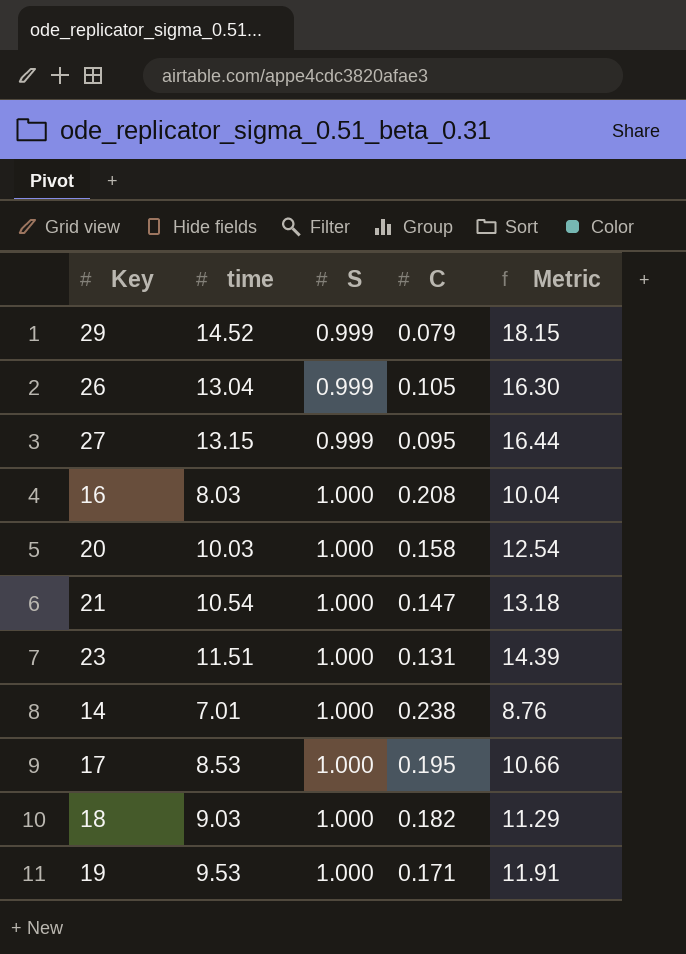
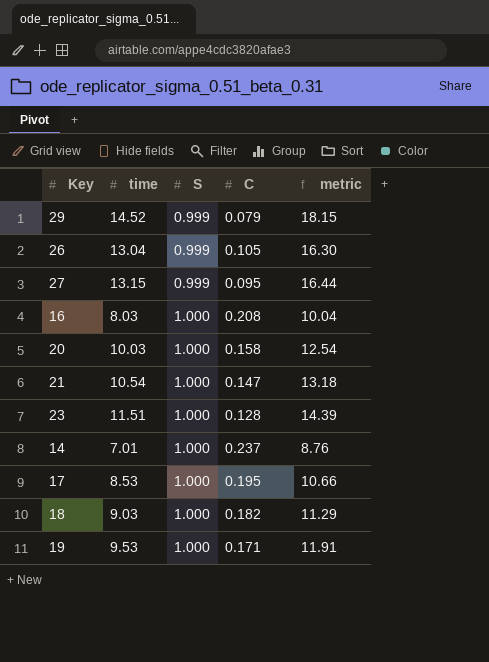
column name: Metric -> metric
23 | C: 0.131 -> 0.128
14 | C: 0.238 -> 0.237

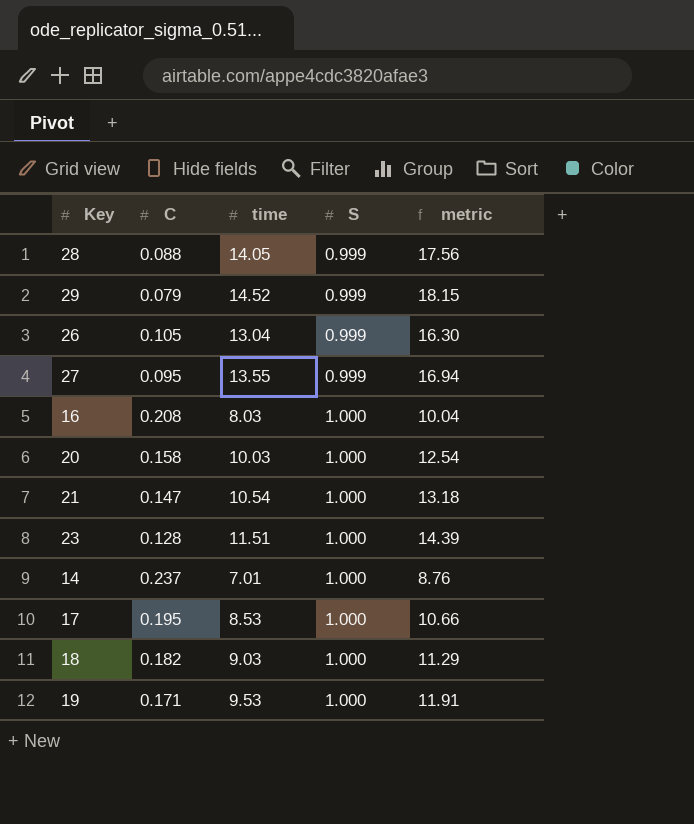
column C | position: 4 -> 2
row 28: none -> 0.088 | 14.05 | 0.999 | 17.56
27 | time: 13.15 -> 13.55
27 | metric: 16.44 -> 16.94

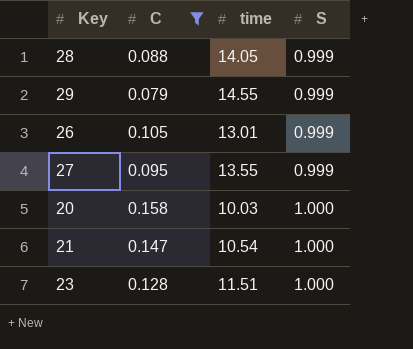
filter: none -> C <= 0.158
column metric | formula: [time] * 1.25 -> none
29 | time: 14.52 -> 14.55
26 | time: 13.04 -> 13.01

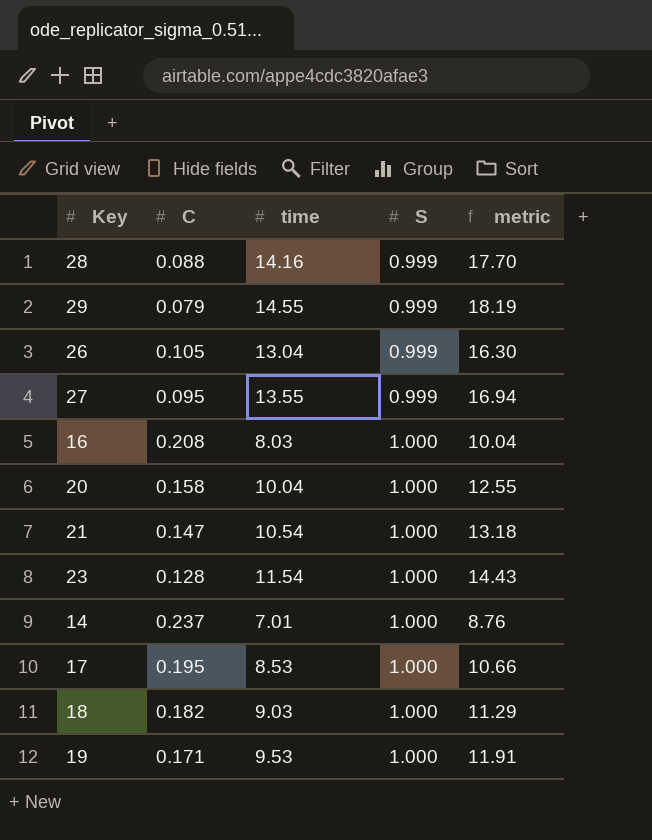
filter: C <= 0.158 -> none
column metric | formula: none -> [time] * 1.25
28 | time: 14.05 -> 14.16
26 | time: 13.01 -> 13.04
20 | time: 10.03 -> 10.04
23 | time: 11.51 -> 11.54

